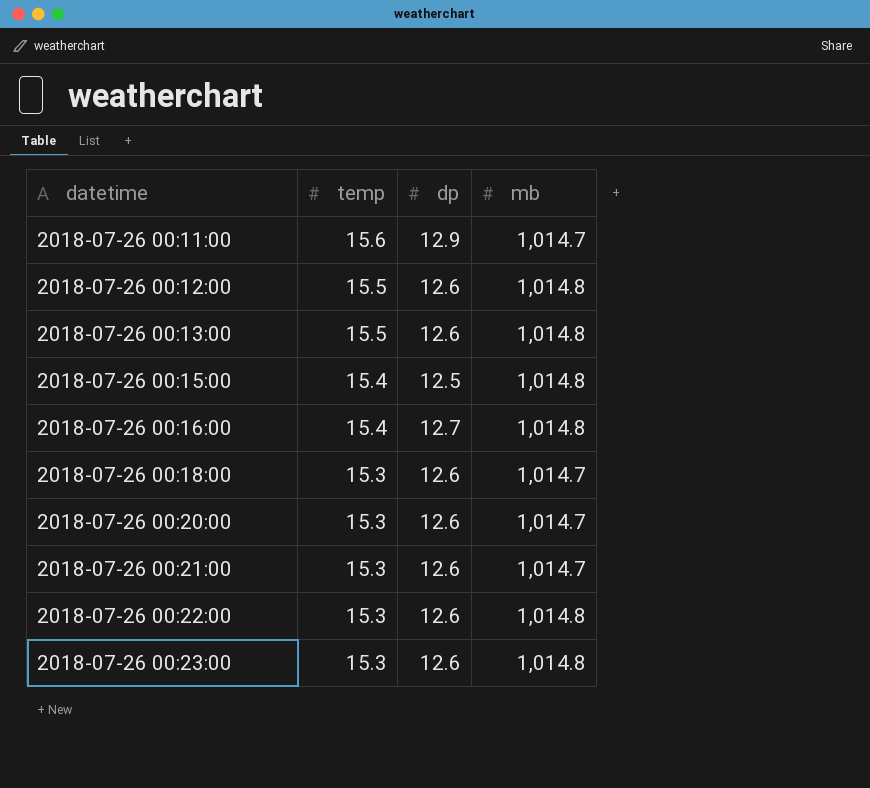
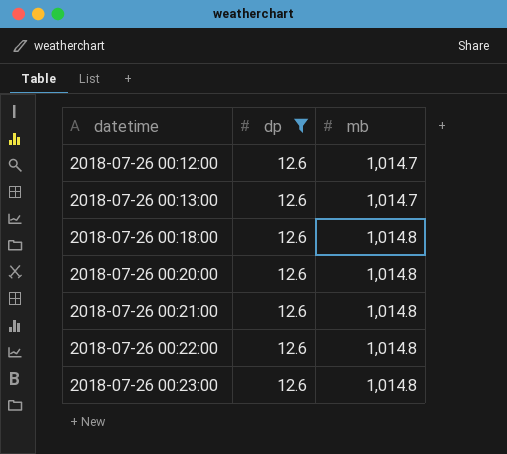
filter: none -> dp = 12.6
column temp | position: 2 -> none
2018-07-26 00:12:00 | mb: 1,014.8 -> 1,014.7
2018-07-26 00:13:00 | mb: 1,014.8 -> 1,014.7
2018-07-26 00:18:00 | mb: 1,014.7 -> 1,014.8
2018-07-26 00:20:00 | mb: 1,014.7 -> 1,014.8
2018-07-26 00:21:00 | mb: 1,014.7 -> 1,014.8

